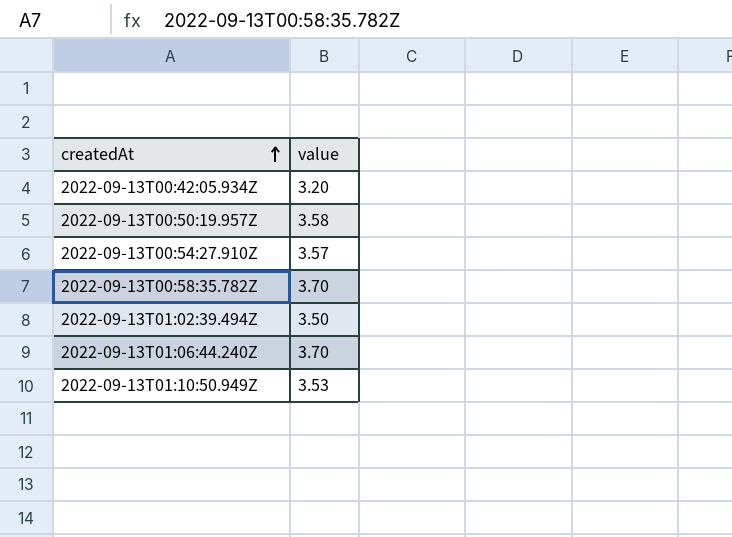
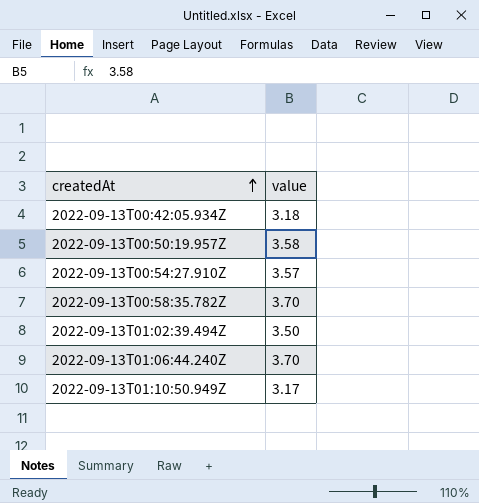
2022-09-13T00:42:05.934Z | value: 3.20 -> 3.18
2022-09-13T01:10:50.949Z | value: 3.53 -> 3.17

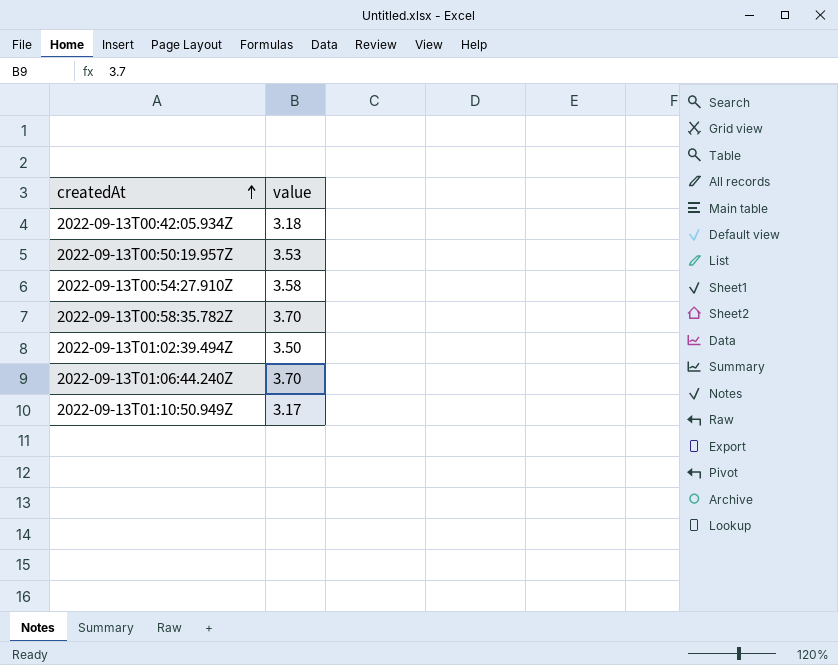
2022-09-13T00:50:19.957Z | value: 3.58 -> 3.53
2022-09-13T00:54:27.910Z | value: 3.57 -> 3.58

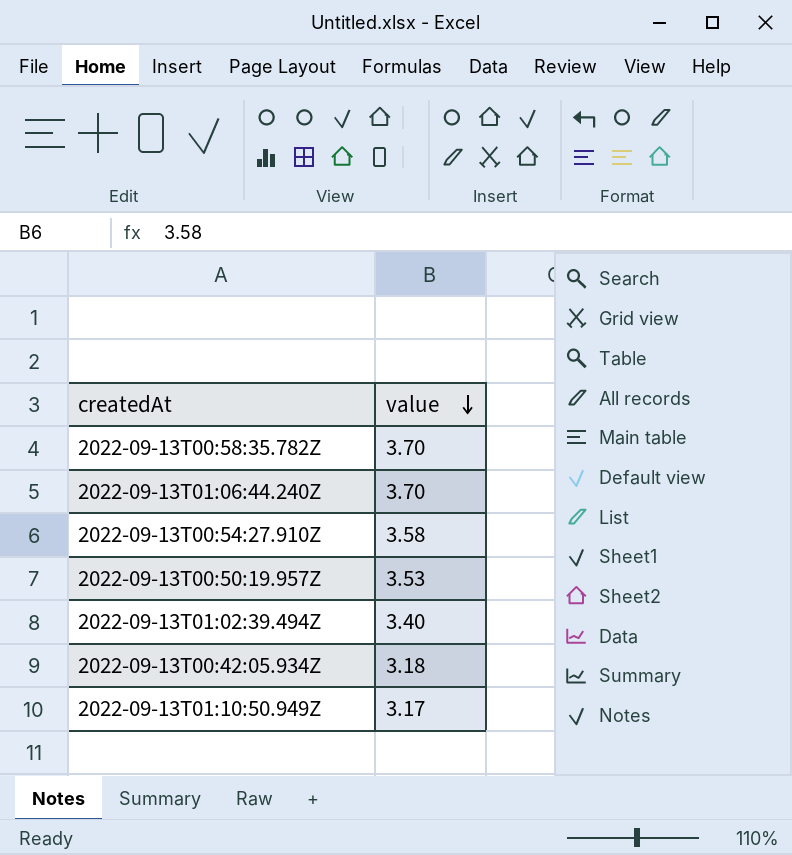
row order: createdAt ascending -> value descending
2022-09-13T01:02:39.494Z | value: 3.50 -> 3.40

